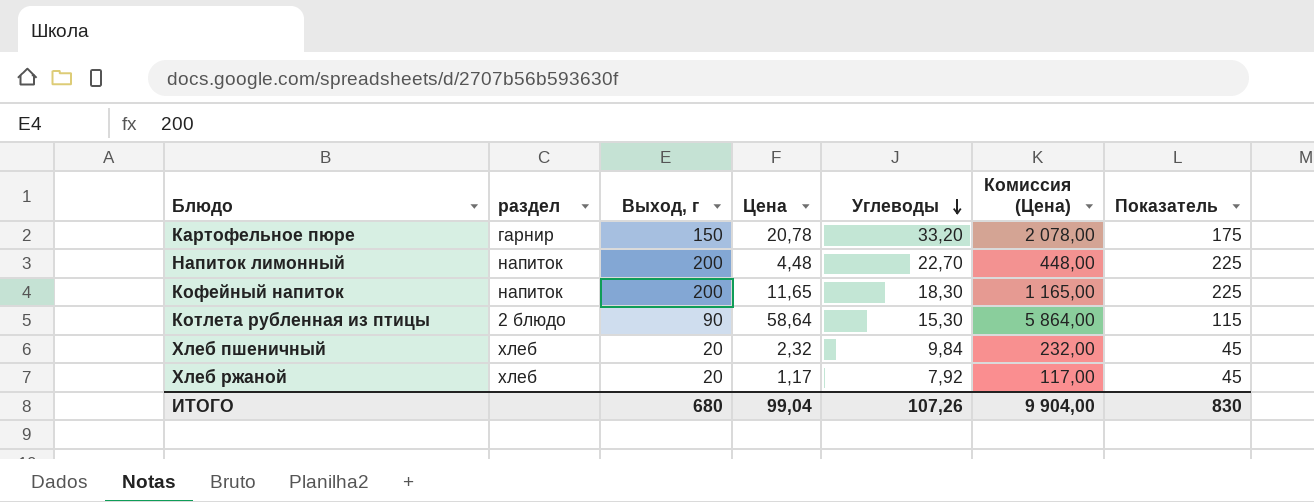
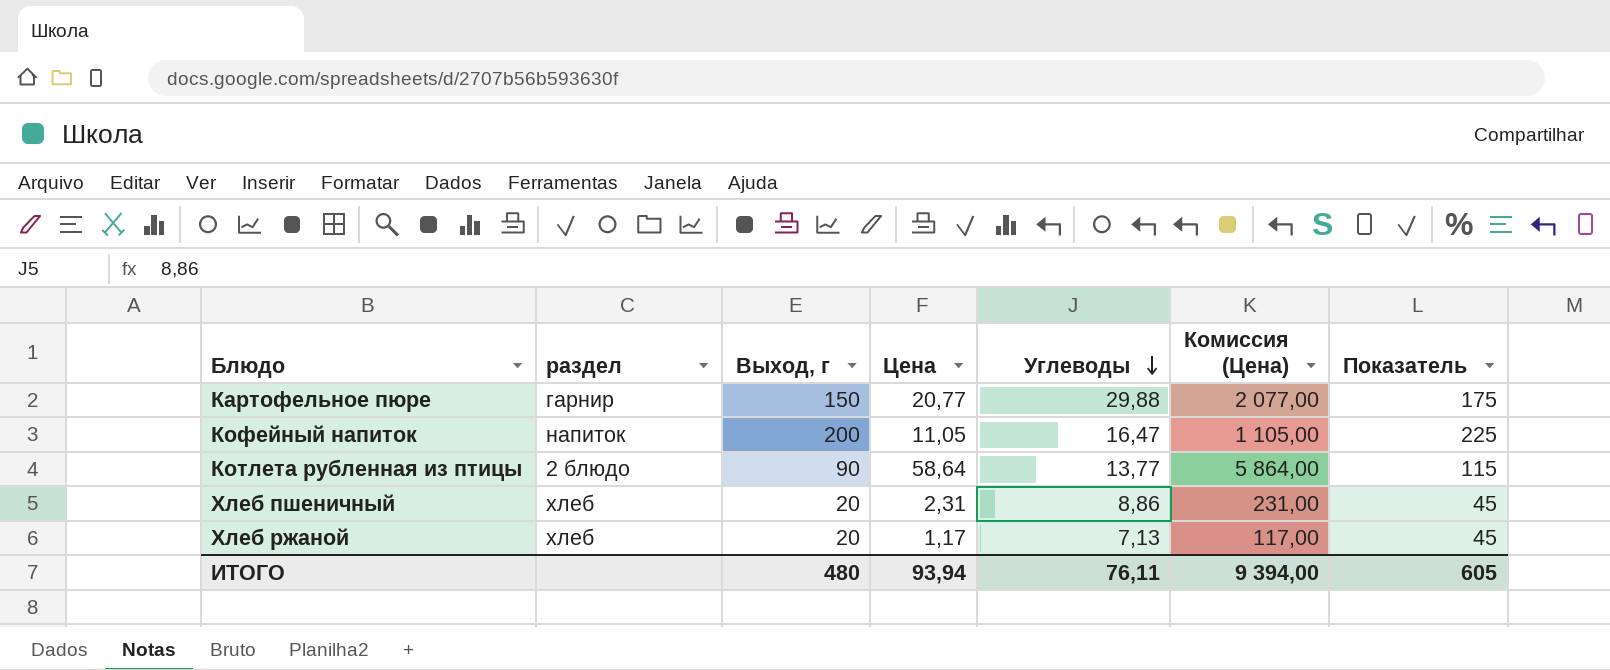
row Напиток лимонный: напиток | 200 | 4,48 | 22,70 | 448,00 | 225 -> none
Картофельное пюре | Цена: 20,78 -> 20,77
Картофельное пюре | Углеводы: 33,20 -> 29,88
Картофельное пюре | Комиссия (Цена): 2 078,00 -> 2 077,00
Кофейный напиток | Цена: 11,65 -> 11,05
Кофейный напиток | Углеводы: 18,30 -> 16,47
Кофейный напиток | Комиссия (Цена): 1 165,00 -> 1 105,00
Котлета рубленная из птицы | Углеводы: 15,30 -> 13,77
Хлеб пшеничный | Цена: 2,32 -> 2,31
Хлеб пшеничный | Углеводы: 9,84 -> 8,86
Хлеб пшеничный | Комиссия (Цена): 232,00 -> 231,00
Хлеб ржаной | Углеводы: 7,92 -> 7,13
ИТОГО | Выход, г: 680 -> 480
ИТОГО | Цена: 99,04 -> 93,94
ИТОГО | Углеводы: 107,26 -> 76,11
ИТОГО | Комиссия (Цена): 9 904,00 -> 9 394,00
ИТОГО | Показатель: 830 -> 605

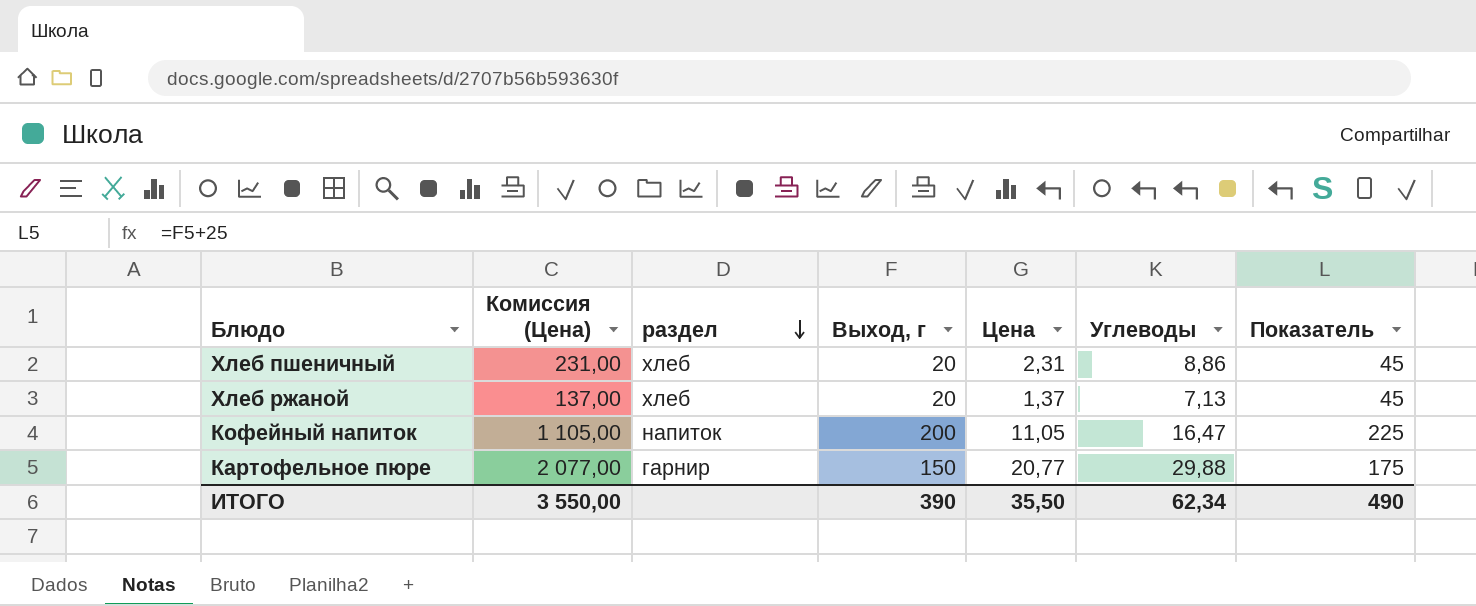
row order: Углеводы descending -> раздел descending
column Комиссия (Цена) | position: 6 -> 2
row Котлета рубленная из птицы: 2 блюдо | 90 | 58,64 | 13,77 | 5 864,00 | 115 -> none
Хлеб ржаной | Комиссия (Цена): 117,00 -> 137,00
Хлеб ржаной | Цена: 1,17 -> 1,37
ИТОГО | Комиссия (Цена): 9 394,00 -> 3 550,00
ИТОГО | Выход, г: 480 -> 390
ИТОГО | Цена: 93,94 -> 35,50
ИТОГО | Углеводы: 76,11 -> 62,34
ИТОГО | Показатель: 605 -> 490

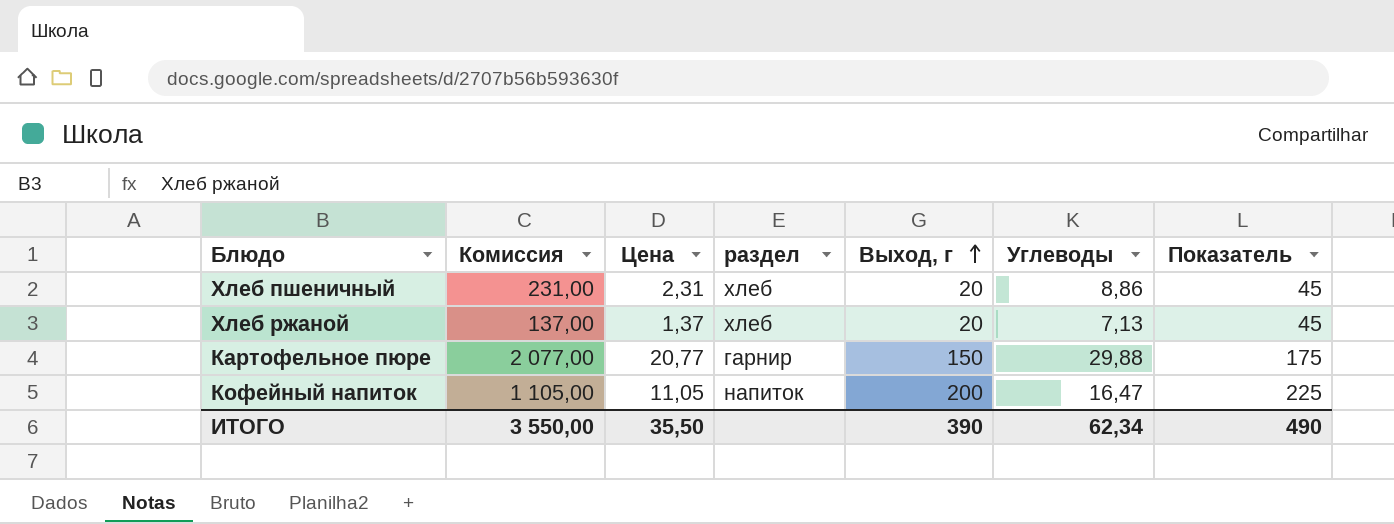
row order: раздел descending -> Выход, г ascending
column name: Комиссия (Цена) -> Комиссия
column Цена | position: 5 -> 3

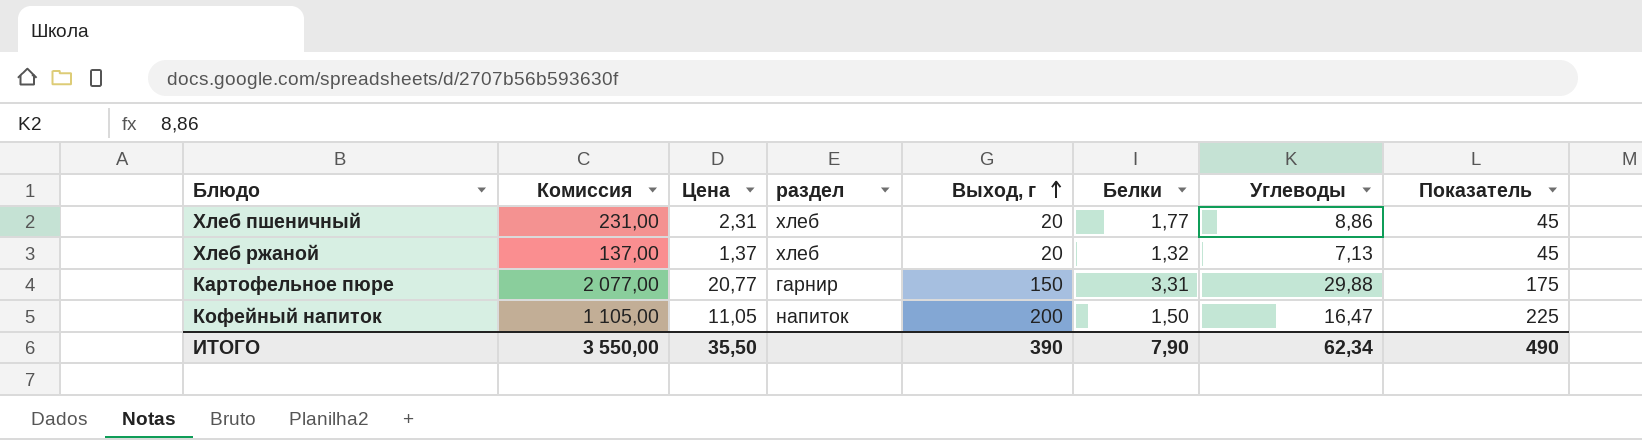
column Белки | position: none -> 6

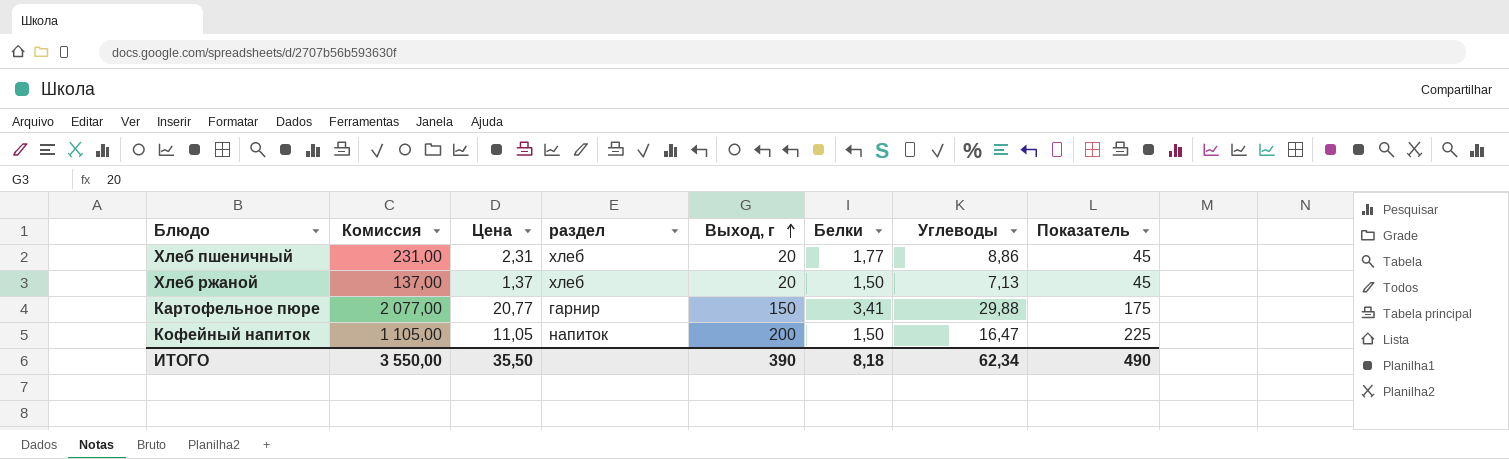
Хлеб ржаной | Белки: 1,32 -> 1,50
Картофельное пюре | Белки: 3,31 -> 3,41
ИТОГО | Белки: 7,90 -> 8,18

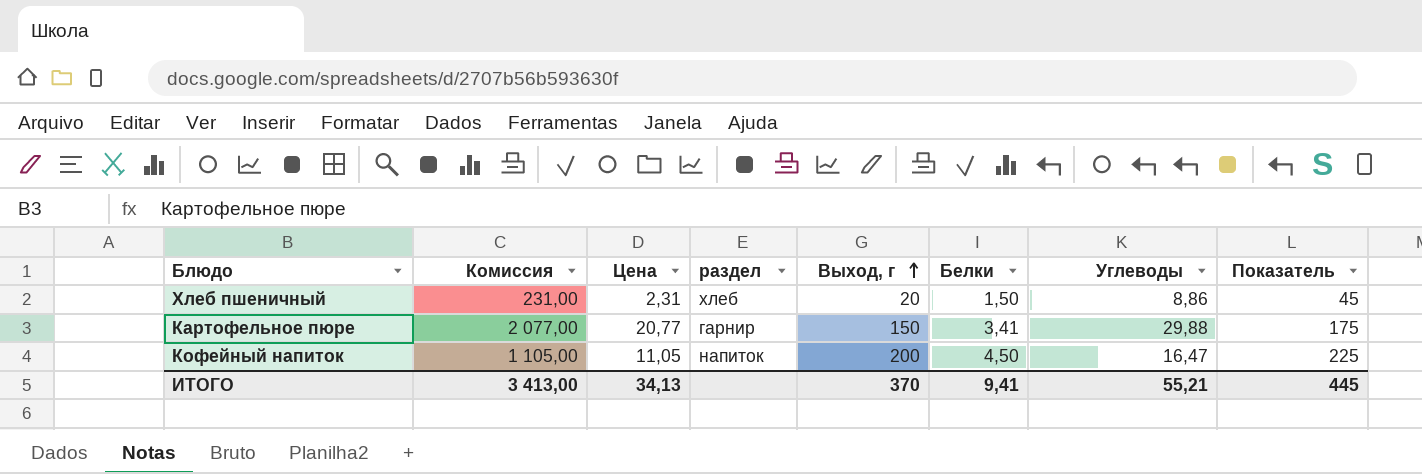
row Хлеб ржаной: 137,00 | 1,37 | хлеб | 20 | 1,50 | 7,13 | 45 -> none
Хлеб пшеничный | Белки: 1,77 -> 1,50
Кофейный напиток | Белки: 1,50 -> 4,50
ИТОГО | Комиссия: 3 550,00 -> 3 413,00
ИТОГО | Цена: 35,50 -> 34,13
ИТОГО | Выход, г: 390 -> 370
ИТОГО | Белки: 8,18 -> 9,41
ИТОГО | Углеводы: 62,34 -> 55,21
ИТОГО | Показатель: 490 -> 445

